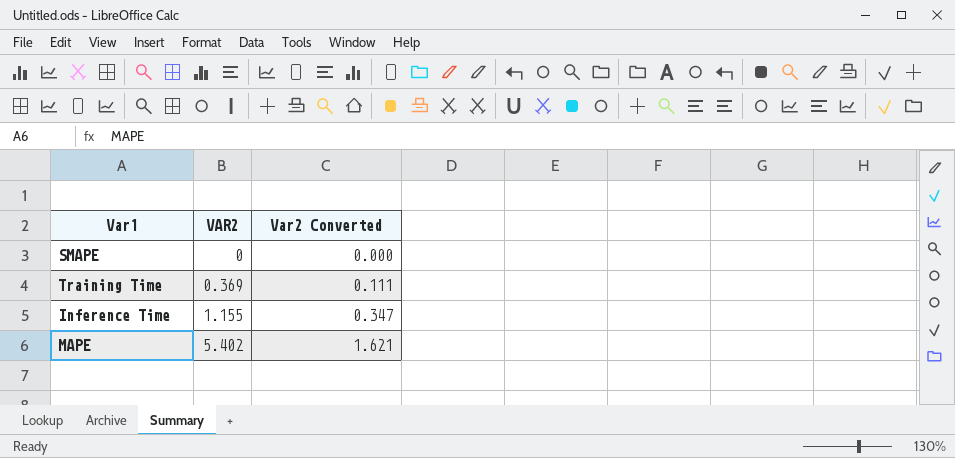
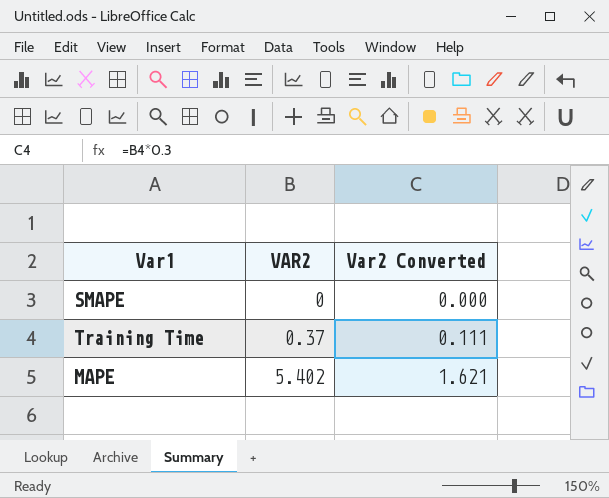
row Inference Time: 1.155 | 0.347 -> none
Training Time | VAR2: 0.369 -> 0.37

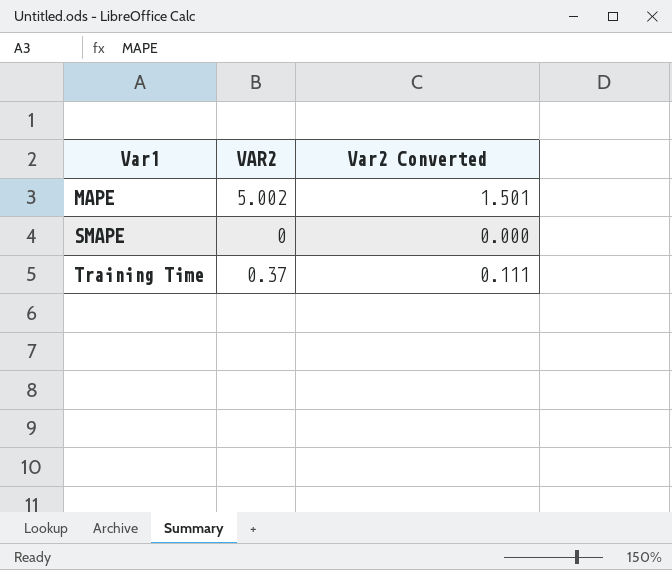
row order: VAR2 ascending -> Var1 ascending
MAPE | VAR2: 5.402 -> 5.002
MAPE | Var2 Converted: 1.621 -> 1.501

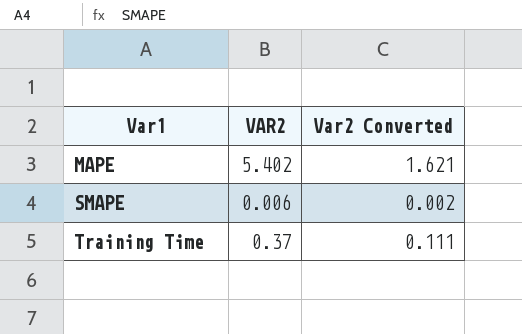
MAPE | VAR2: 5.002 -> 5.402
MAPE | Var2 Converted: 1.501 -> 1.621
SMAPE | VAR2: 0 -> 0.006
SMAPE | Var2 Converted: 0.000 -> 0.002

